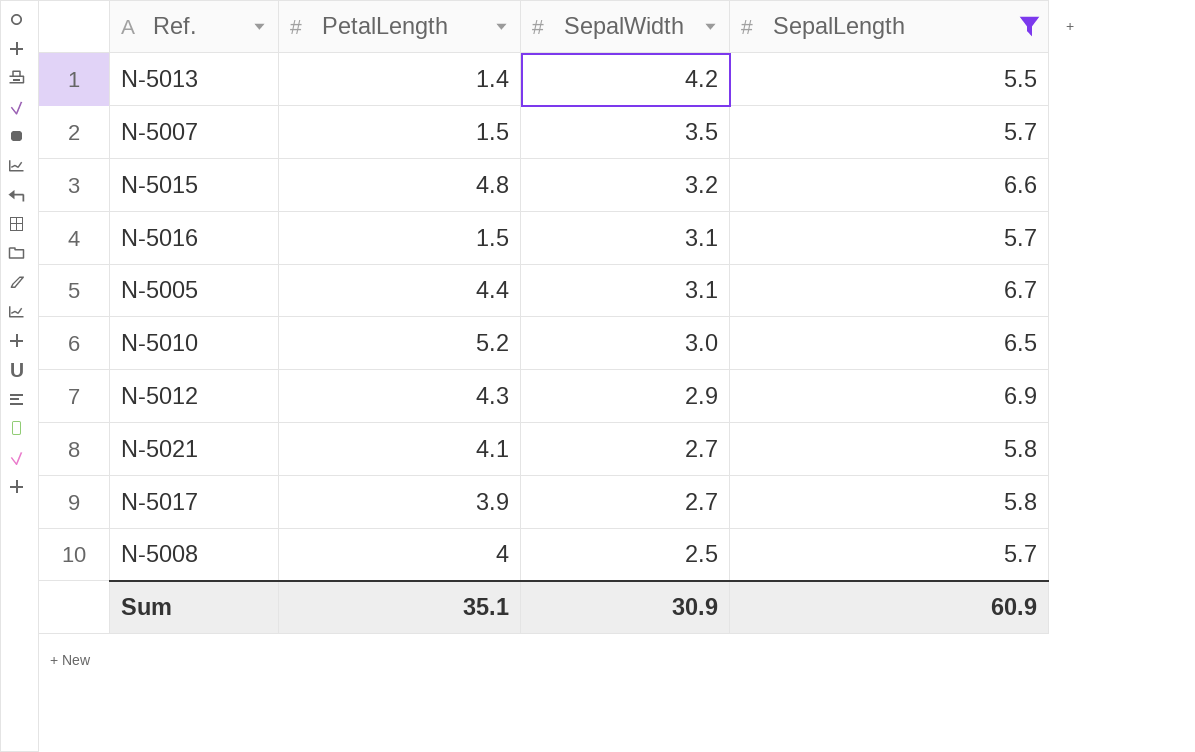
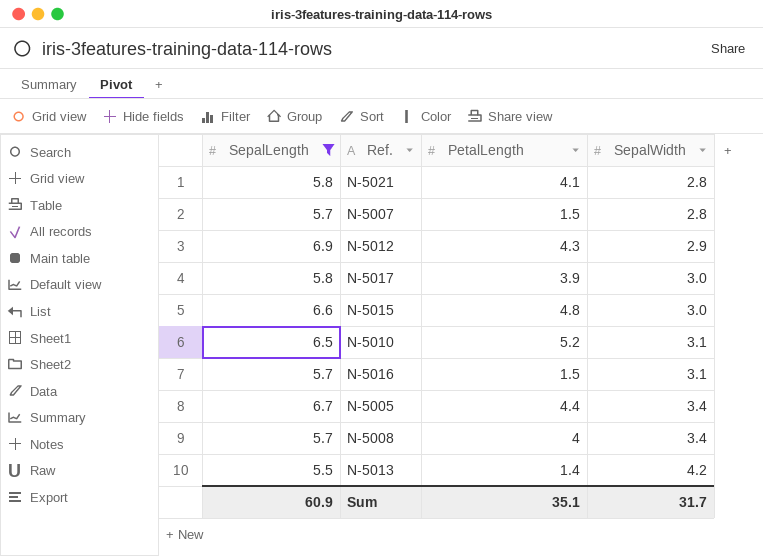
row order: SepalWidth descending -> SepalWidth ascending
column SepalLength | position: 4 -> 1
N-5021 | SepalWidth: 2.7 -> 2.8
N-5007 | SepalWidth: 3.5 -> 2.8
N-5017 | SepalWidth: 2.7 -> 3.0
N-5015 | SepalWidth: 3.2 -> 3.0
N-5010 | SepalWidth: 3.0 -> 3.1
N-5005 | SepalWidth: 3.1 -> 3.4
N-5008 | SepalWidth: 2.5 -> 3.4
Sum | SepalWidth: 30.9 -> 31.7

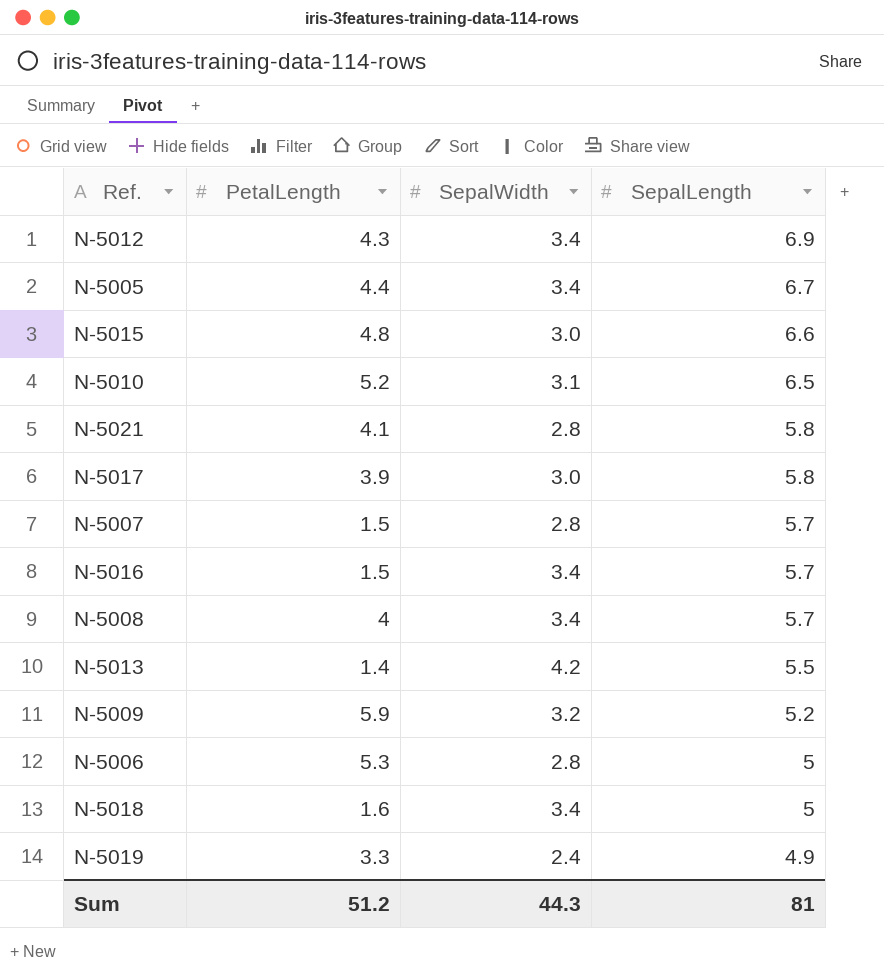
filter: SepalLength >= 5.5 -> none
row order: SepalWidth ascending -> SepalLength descending
column SepalLength | position: 1 -> 4
N-5012 | SepalWidth: 2.9 -> 3.4
N-5016 | SepalWidth: 3.1 -> 3.4
Sum | PetalLength: 35.1 -> 51.2
Sum | SepalWidth: 31.7 -> 44.3
Sum | SepalLength: 60.9 -> 81

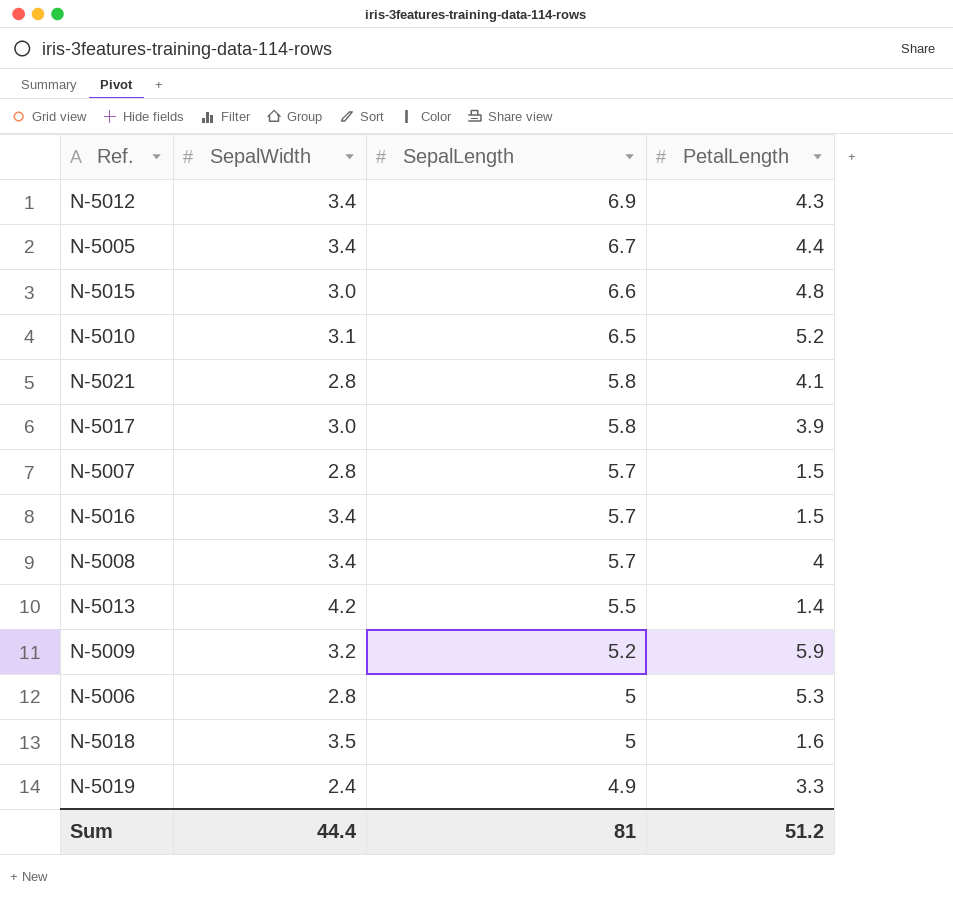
column PetalLength | position: 2 -> 4
N-5018 | SepalWidth: 3.4 -> 3.5
Sum | SepalWidth: 44.3 -> 44.4

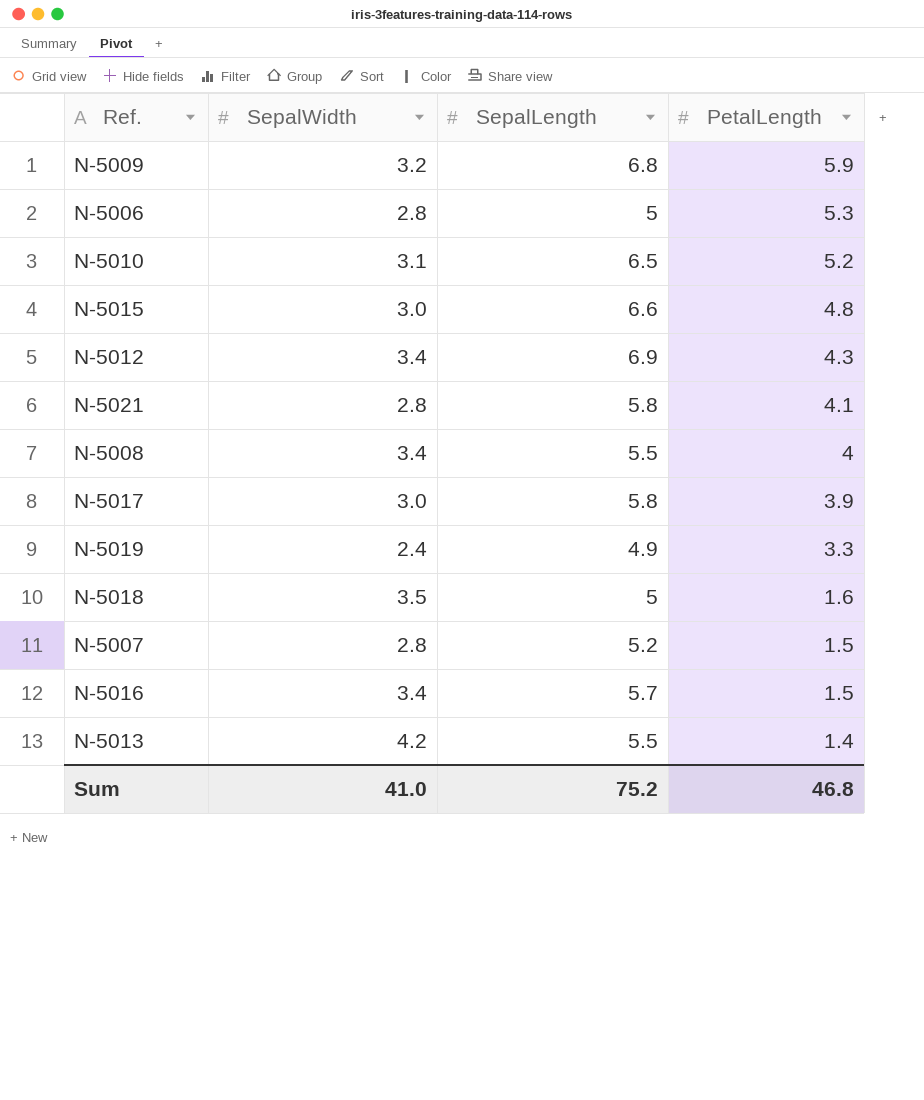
row order: SepalLength descending -> PetalLength descending
row N-5005: 3.4 | 6.7 | 4.4 -> none
N-5009 | SepalLength: 5.2 -> 6.8
N-5008 | SepalLength: 5.7 -> 5.5
N-5007 | SepalLength: 5.7 -> 5.2
Sum | SepalWidth: 44.4 -> 41.0
Sum | SepalLength: 81 -> 75.2
Sum | PetalLength: 51.2 -> 46.8

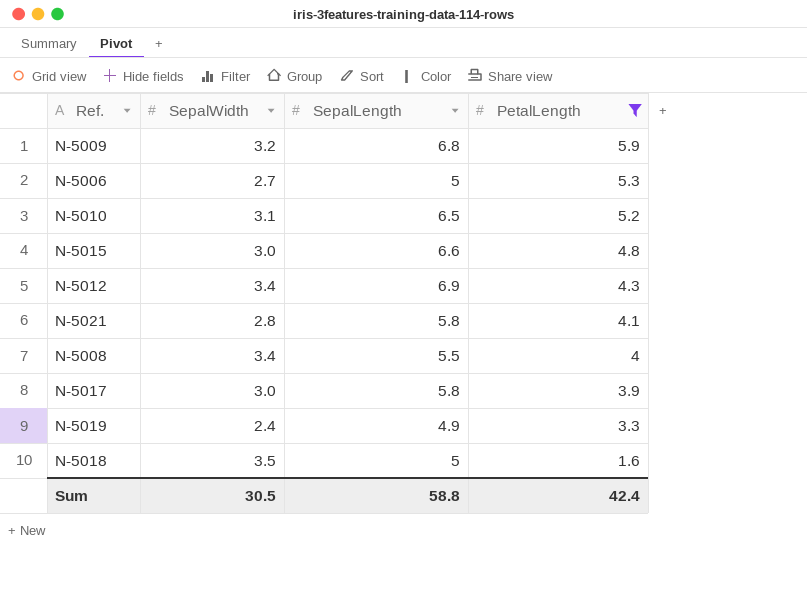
filter: none -> PetalLength >= 1.6
N-5006 | SepalWidth: 2.8 -> 2.7
Sum | SepalWidth: 41.0 -> 30.5
Sum | SepalLength: 75.2 -> 58.8
Sum | PetalLength: 46.8 -> 42.4

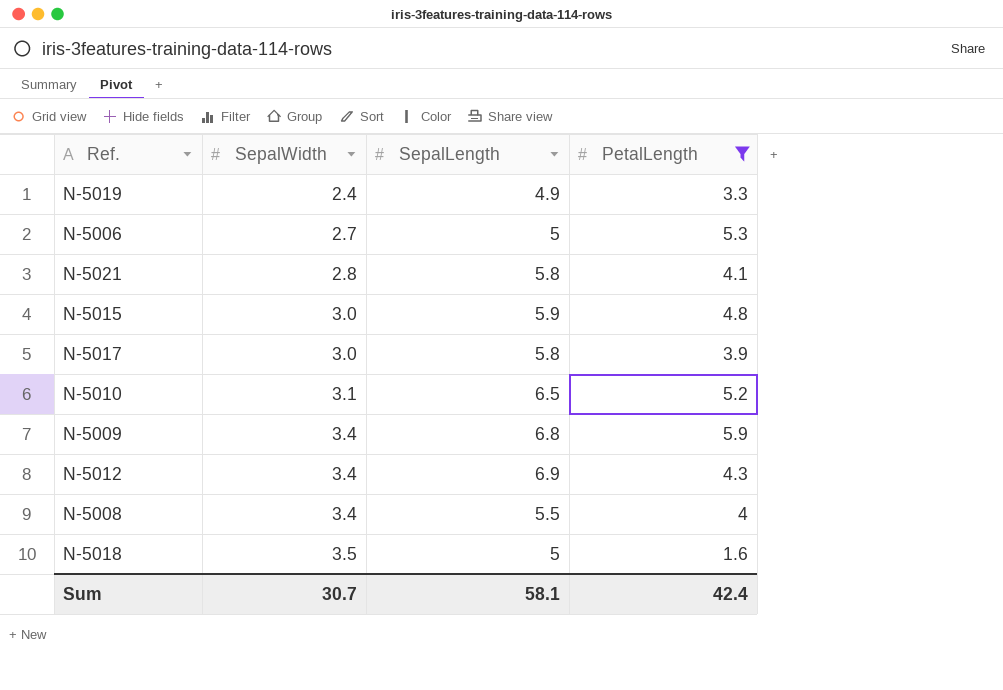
row order: PetalLength descending -> SepalWidth ascending
N-5015 | SepalLength: 6.6 -> 5.9
N-5009 | SepalWidth: 3.2 -> 3.4
Sum | SepalWidth: 30.5 -> 30.7
Sum | SepalLength: 58.8 -> 58.1

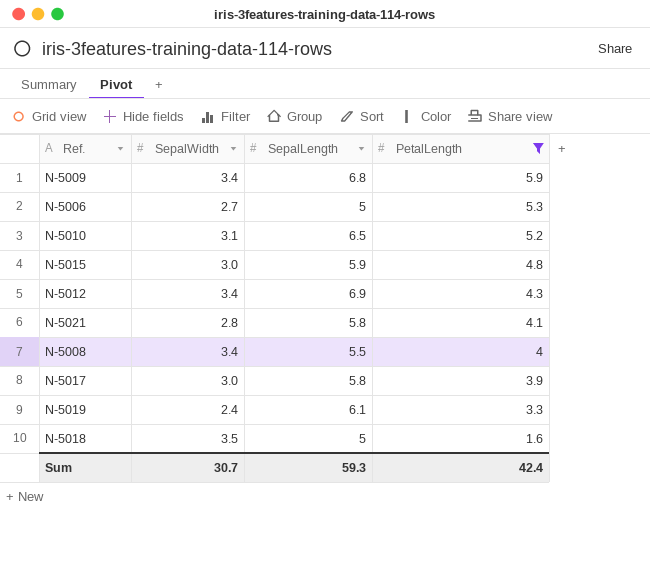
row order: SepalWidth ascending -> PetalLength descending
N-5019 | SepalLength: 4.9 -> 6.1
Sum | SepalLength: 58.1 -> 59.3

